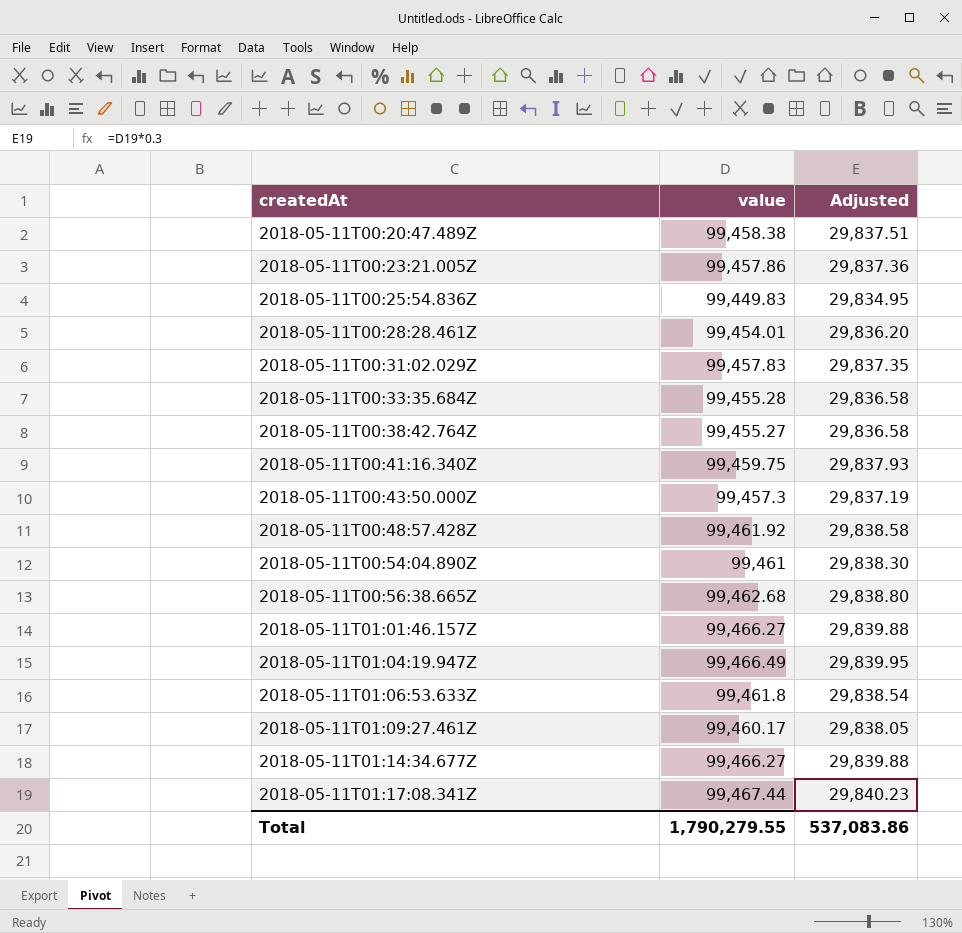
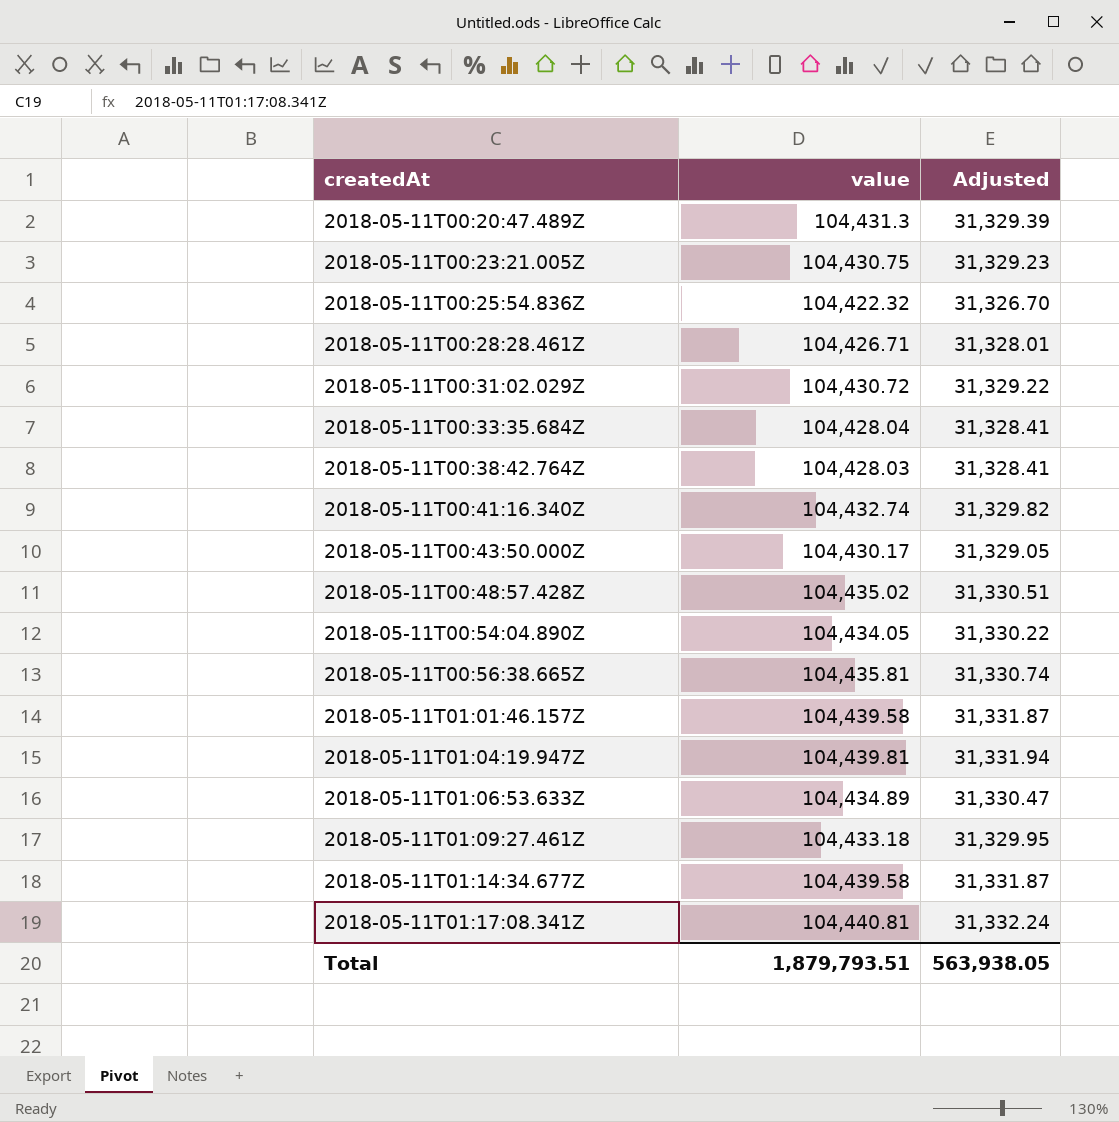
2018-05-11T00:20:47.489Z | value: 99,458.38 -> 104,431.3
2018-05-11T00:20:47.489Z | Adjusted: 29,837.51 -> 31,329.39
2018-05-11T00:23:21.005Z | value: 99,457.86 -> 104,430.75
2018-05-11T00:23:21.005Z | Adjusted: 29,837.36 -> 31,329.23
2018-05-11T00:25:54.836Z | value: 99,449.83 -> 104,422.32
2018-05-11T00:25:54.836Z | Adjusted: 29,834.95 -> 31,326.70
2018-05-11T00:28:28.461Z | value: 99,454.01 -> 104,426.71
2018-05-11T00:28:28.461Z | Adjusted: 29,836.20 -> 31,328.01
2018-05-11T00:31:02.029Z | value: 99,457.83 -> 104,430.72
2018-05-11T00:31:02.029Z | Adjusted: 29,837.35 -> 31,329.22
2018-05-11T00:33:35.684Z | value: 99,455.28 -> 104,428.04
2018-05-11T00:33:35.684Z | Adjusted: 29,836.58 -> 31,328.41
2018-05-11T00:38:42.764Z | value: 99,455.27 -> 104,428.03
2018-05-11T00:38:42.764Z | Adjusted: 29,836.58 -> 31,328.41
2018-05-11T00:41:16.340Z | value: 99,459.75 -> 104,432.74
2018-05-11T00:41:16.340Z | Adjusted: 29,837.93 -> 31,329.82
2018-05-11T00:43:50.000Z | value: 99,457.3 -> 104,430.17
2018-05-11T00:43:50.000Z | Adjusted: 29,837.19 -> 31,329.05
2018-05-11T00:48:57.428Z | value: 99,461.92 -> 104,435.02
2018-05-11T00:48:57.428Z | Adjusted: 29,838.58 -> 31,330.51
2018-05-11T00:54:04.890Z | value: 99,461 -> 104,434.05
2018-05-11T00:54:04.890Z | Adjusted: 29,838.30 -> 31,330.22
2018-05-11T00:56:38.665Z | value: 99,462.68 -> 104,435.81
2018-05-11T00:56:38.665Z | Adjusted: 29,838.80 -> 31,330.74
2018-05-11T01:01:46.157Z | value: 99,466.27 -> 104,439.58
2018-05-11T01:01:46.157Z | Adjusted: 29,839.88 -> 31,331.87
2018-05-11T01:04:19.947Z | value: 99,466.49 -> 104,439.81
2018-05-11T01:04:19.947Z | Adjusted: 29,839.95 -> 31,331.94
2018-05-11T01:06:53.633Z | value: 99,461.8 -> 104,434.89
2018-05-11T01:06:53.633Z | Adjusted: 29,838.54 -> 31,330.47
2018-05-11T01:09:27.461Z | value: 99,460.17 -> 104,433.18
2018-05-11T01:09:27.461Z | Adjusted: 29,838.05 -> 31,329.95
2018-05-11T01:14:34.677Z | value: 99,466.27 -> 104,439.58
2018-05-11T01:14:34.677Z | Adjusted: 29,839.88 -> 31,331.87
2018-05-11T01:17:08.341Z | value: 99,467.44 -> 104,440.81
2018-05-11T01:17:08.341Z | Adjusted: 29,840.23 -> 31,332.24
Total | value: 1,790,279.55 -> 1,879,793.51
Total | Adjusted: 537,083.86 -> 563,938.05

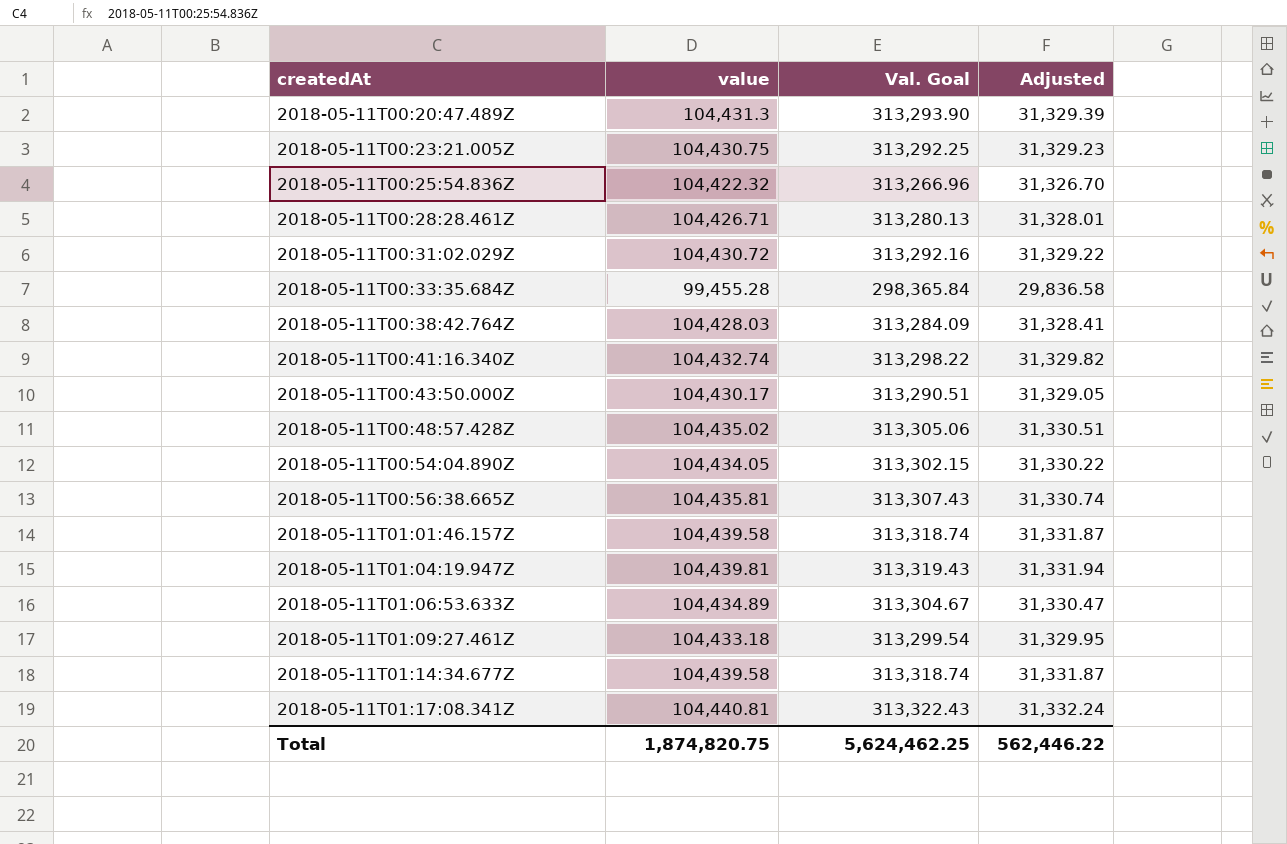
column Val. Goal | formula: none -> [value] * 3
2018-05-11T00:33:35.684Z | value: 104,428.04 -> 99,455.28
2018-05-11T00:33:35.684Z | Adjusted: 31,328.41 -> 29,836.58
Total | value: 1,879,793.51 -> 1,874,820.75
Total | Adjusted: 563,938.05 -> 562,446.22

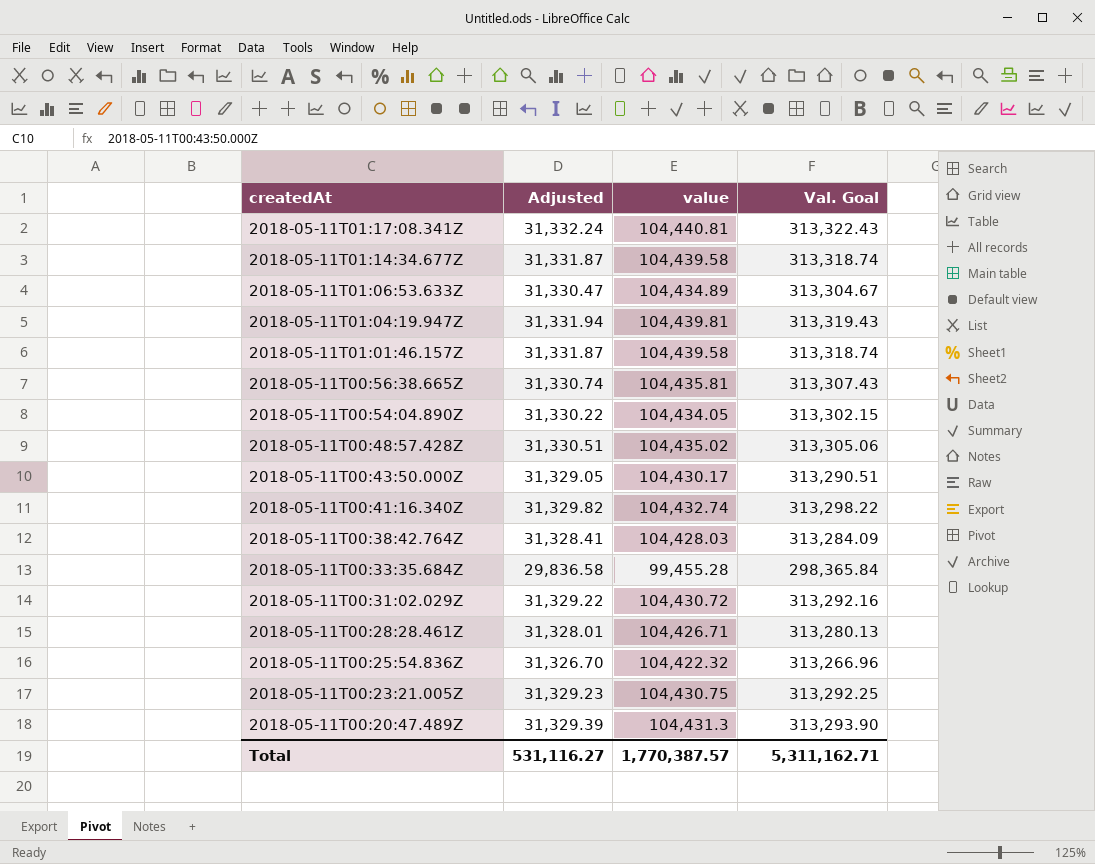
row order: createdAt ascending -> createdAt descending
column Adjusted | position: 4 -> 2
row 2018-05-11T01:09:27.461Z: 104,433.18 | 313,299.54 | 31,329.95 -> none
Total | Adjusted: 562,446.22 -> 531,116.27
Total | value: 1,874,820.75 -> 1,770,387.57
Total | Val. Goal: 5,624,462.25 -> 5,311,162.71

